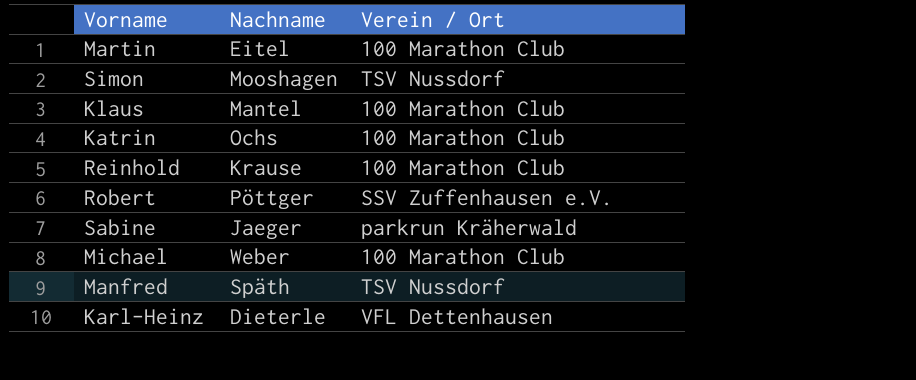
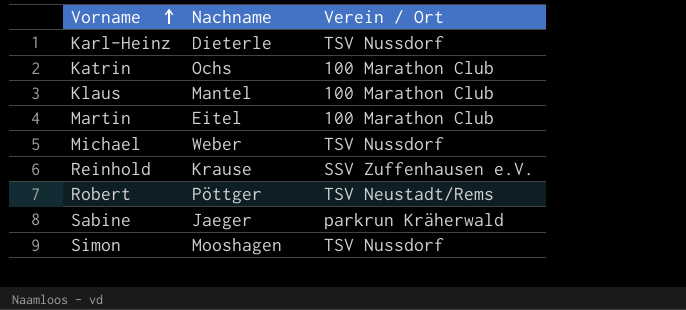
row order: none -> Vorname ascending
row Manfred: Späth | TSV Nussdorf -> none
Karl-Heinz | Verein / Ort: VFL Dettenhausen -> TSV Nussdorf
Michael | Verein / Ort: 100 Marathon Club -> TSV Nussdorf
Reinhold | Verein / Ort: 100 Marathon Club -> SSV Zuffenhausen e.V.
Robert | Verein / Ort: SSV Zuffenhausen e.V. -> TSV Neustadt/Rems

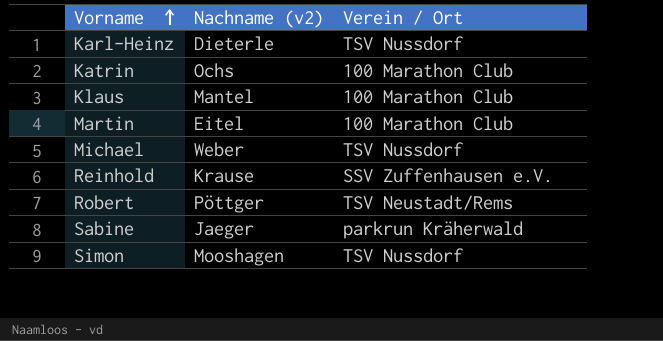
column name: Nachname -> Nachname (v2)

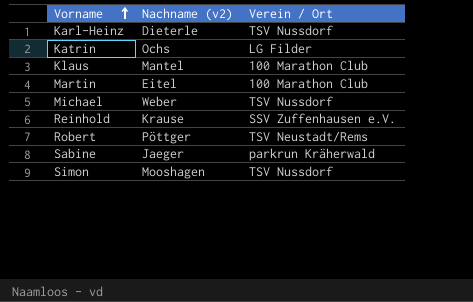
Katrin | Verein / Ort: 100 Marathon Club -> LG Filder

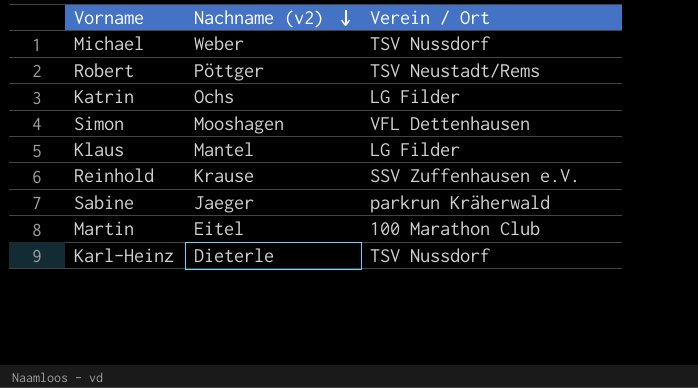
row order: Vorname ascending -> Nachname (v2) descending
Simon | Verein / Ort: TSV Nussdorf -> VFL Dettenhausen
Klaus | Verein / Ort: 100 Marathon Club -> LG Filder

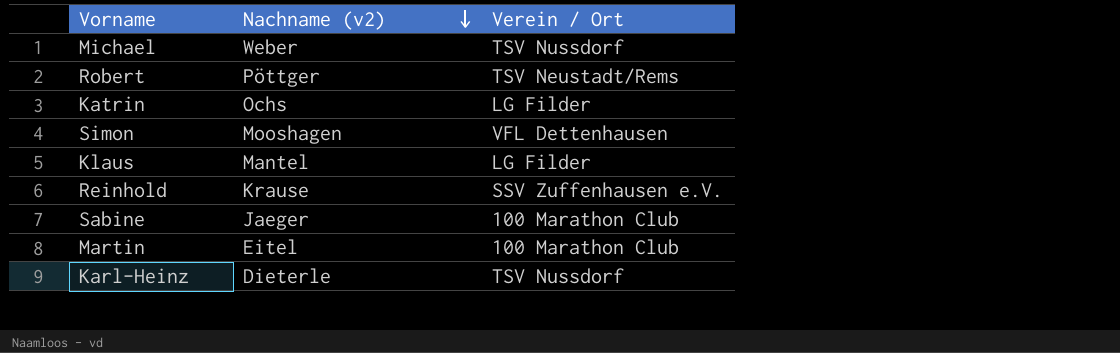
Sabine | Verein / Ort: parkrun Kräherwald -> 100 Marathon Club

